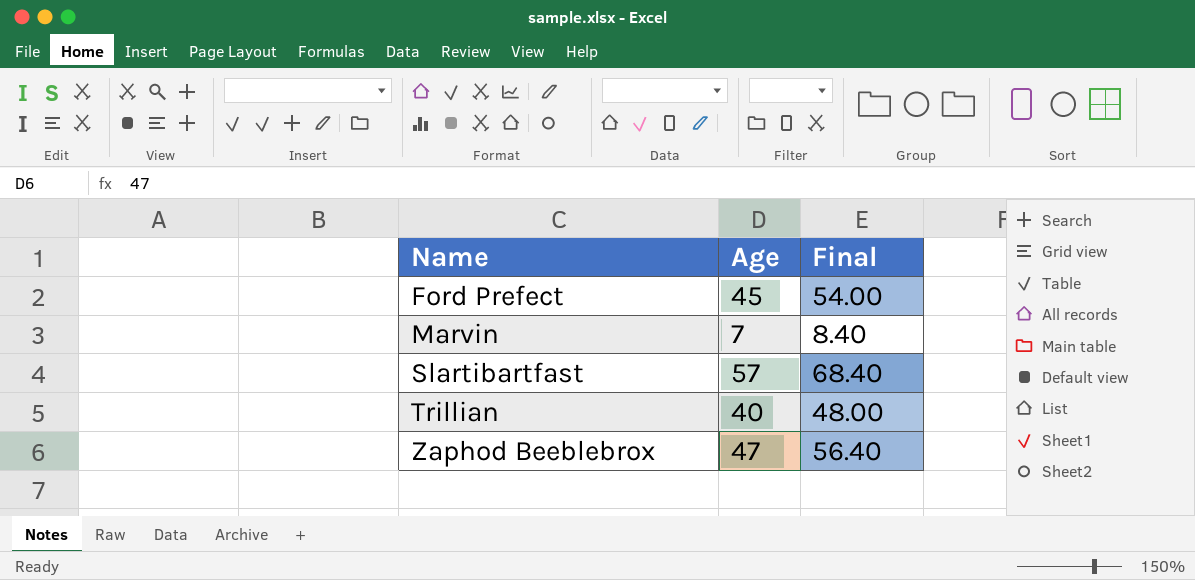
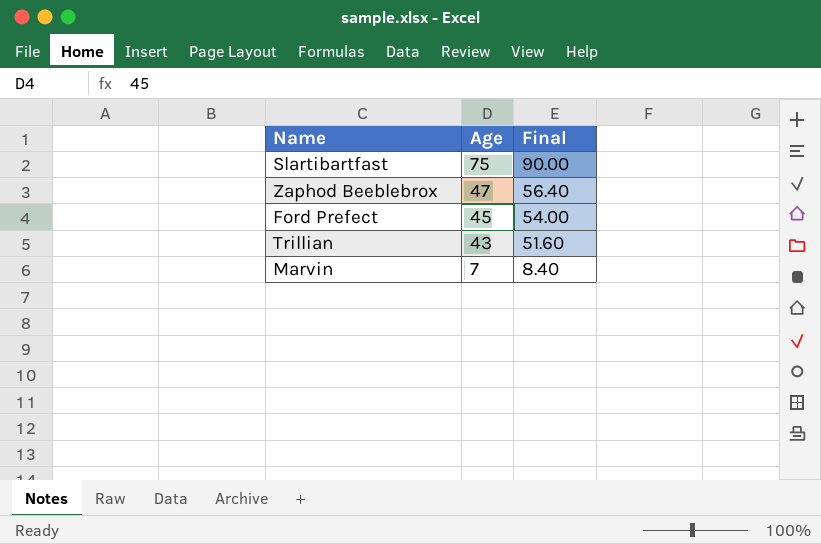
row order: Name ascending -> Age descending
Slartibartfast | Age: 57 -> 75
Slartibartfast | Final: 68.40 -> 90.00
Trillian | Age: 40 -> 43
Trillian | Final: 48.00 -> 51.60

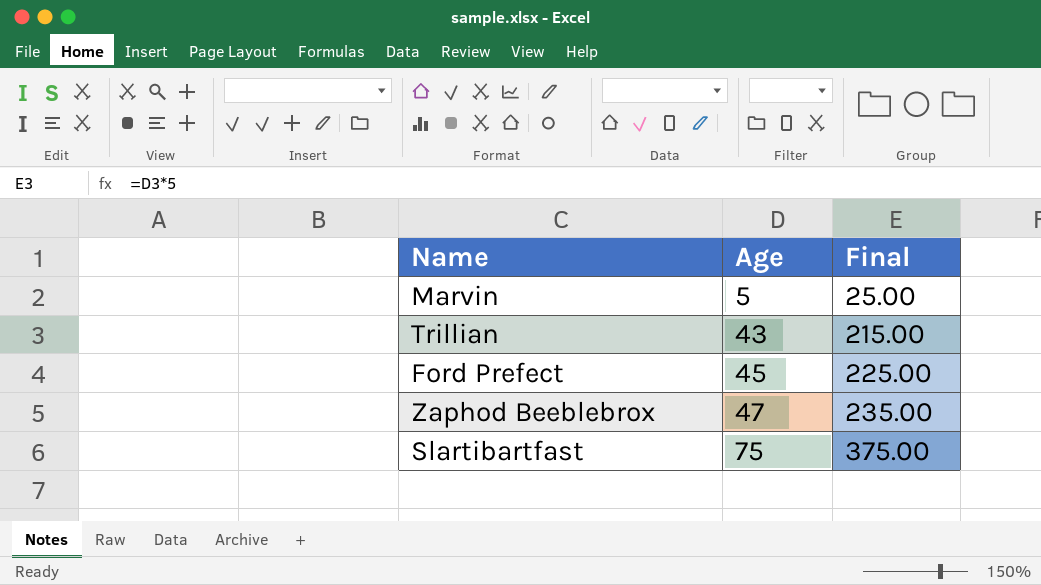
row order: Age descending -> Age ascending
column Final | formula: [Age] * 1.2 -> [Age] * 5
Marvin | Age: 7 -> 5

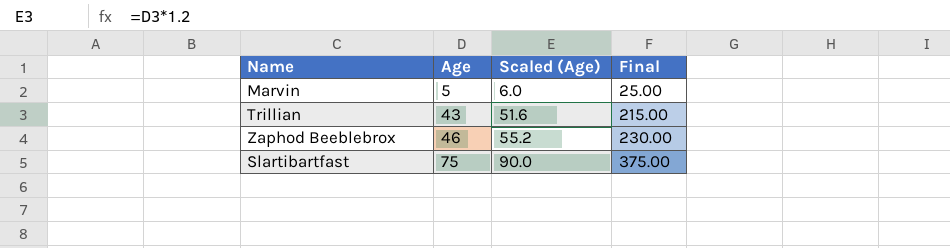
column Scaled (Age) | formula: none -> [Age] * 1.2
row Ford Prefect: 45 | 225.00 -> none
Zaphod Beeblebrox | Age: 47 -> 46
Zaphod Beeblebrox | Final: 235.00 -> 230.00

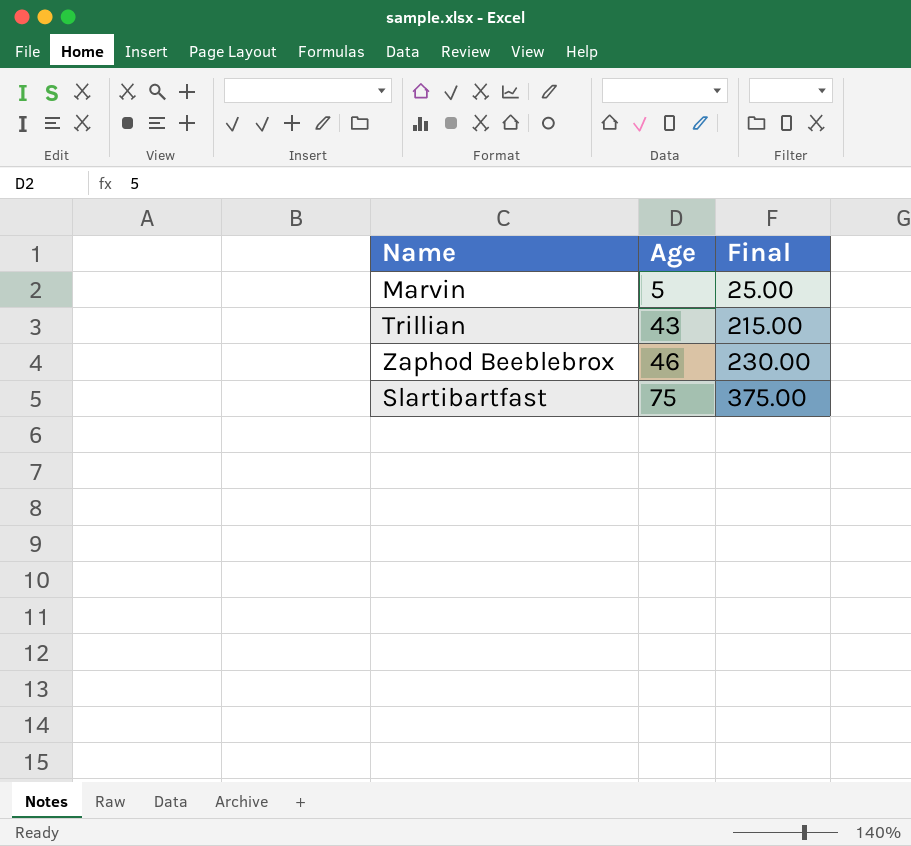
column Scaled (Age) | formula: [Age] * 1.2 -> none

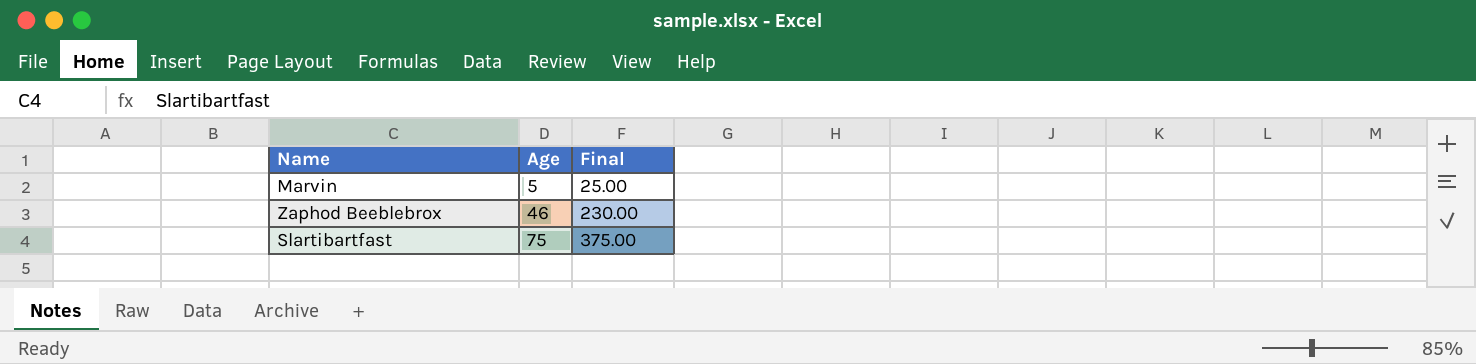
row Trillian: 43 | 215.00 -> none

